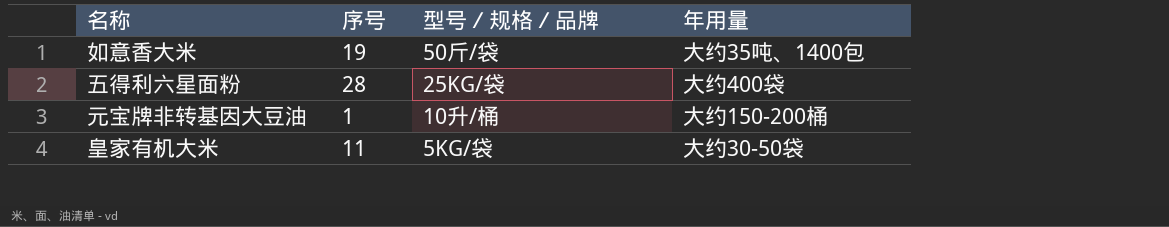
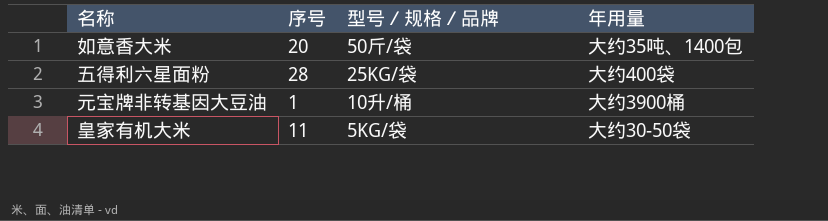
如意香大米 | 序号: 19 -> 20
元宝牌非转基因大豆油 | 年用量: 大约150-200桶 -> 大约3900桶

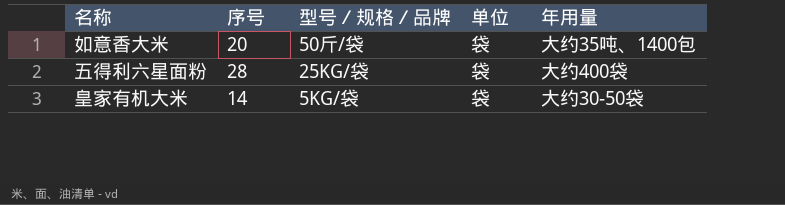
column 单位 | position: none -> 4
row 元宝牌非转基因大豆油: 1 | 10升/桶 | 大约3900桶 -> none
皇家有机大米 | 序号: 11 -> 14

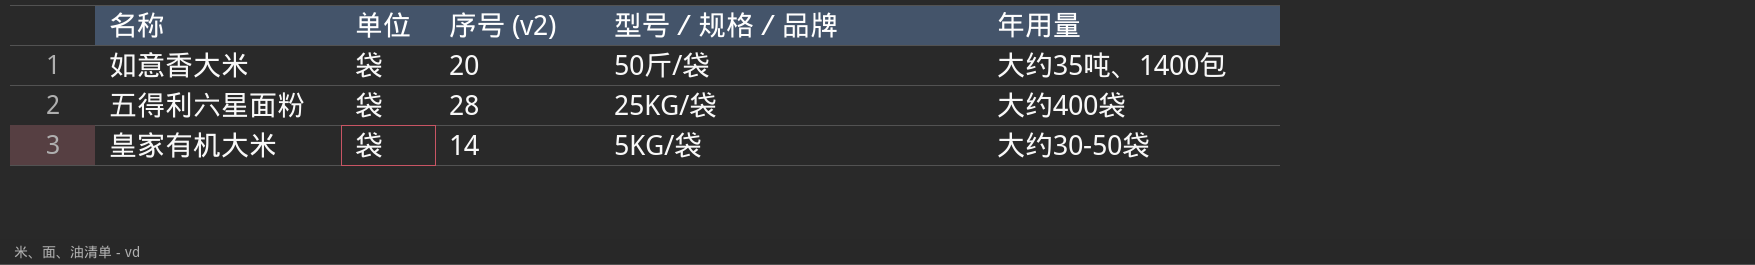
column 单位 | position: 4 -> 2
column name: 序号 -> 序号 (v2)

